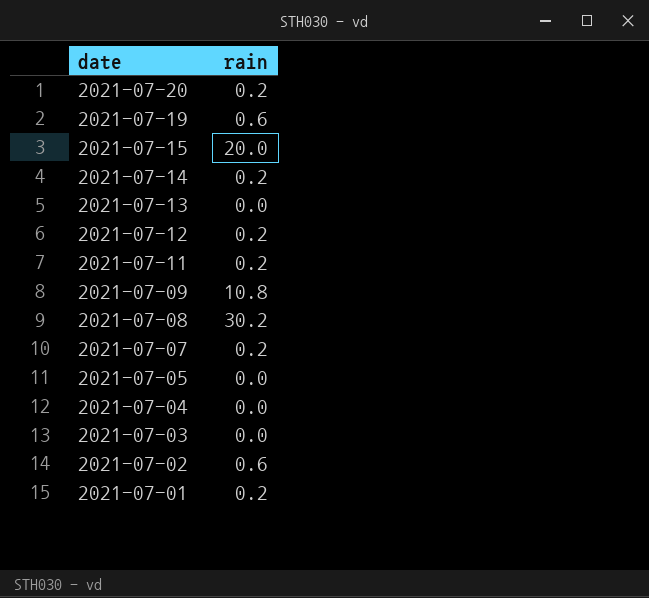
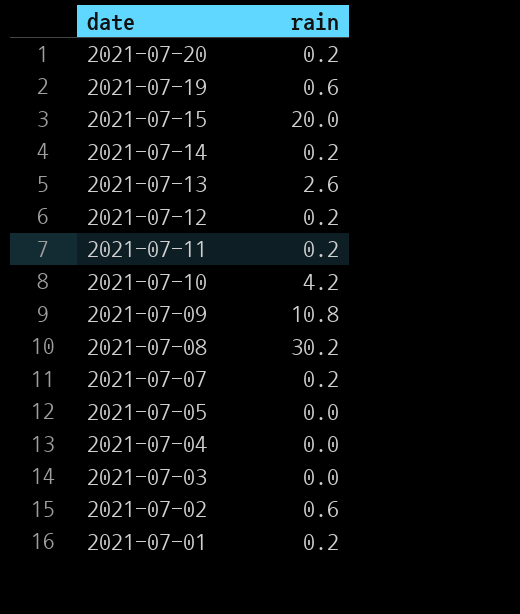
2021-07-13 | rain: 0.0 -> 2.6
row 2021-07-10: none -> 4.2

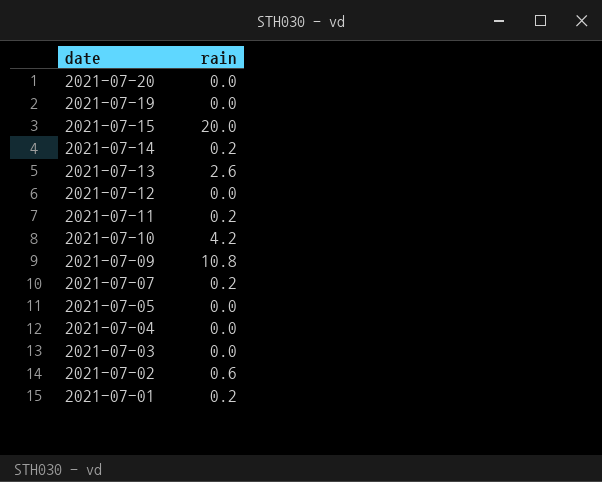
row 2021-07-08: 30.2 -> none
2021-07-20 | rain: 0.2 -> 0.0
2021-07-19 | rain: 0.6 -> 0.0
2021-07-12 | rain: 0.2 -> 0.0

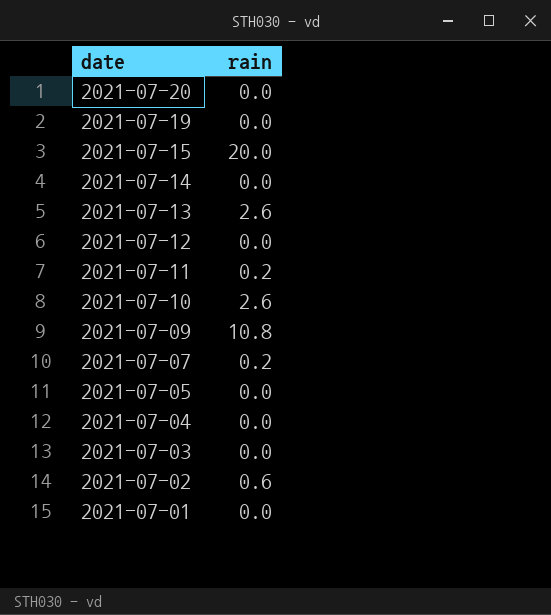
2021-07-14 | rain: 0.2 -> 0.0
2021-07-10 | rain: 4.2 -> 2.6
2021-07-01 | rain: 0.2 -> 0.0

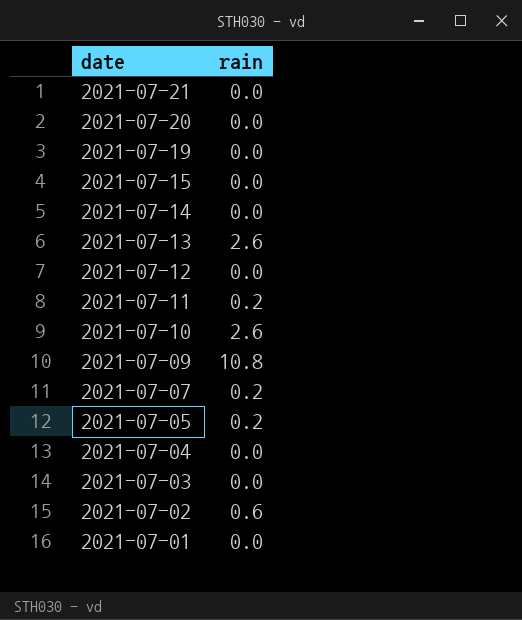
row 2021-07-21: none -> 0.0
2021-07-15 | rain: 20.0 -> 0.0
2021-07-05 | rain: 0.0 -> 0.2

